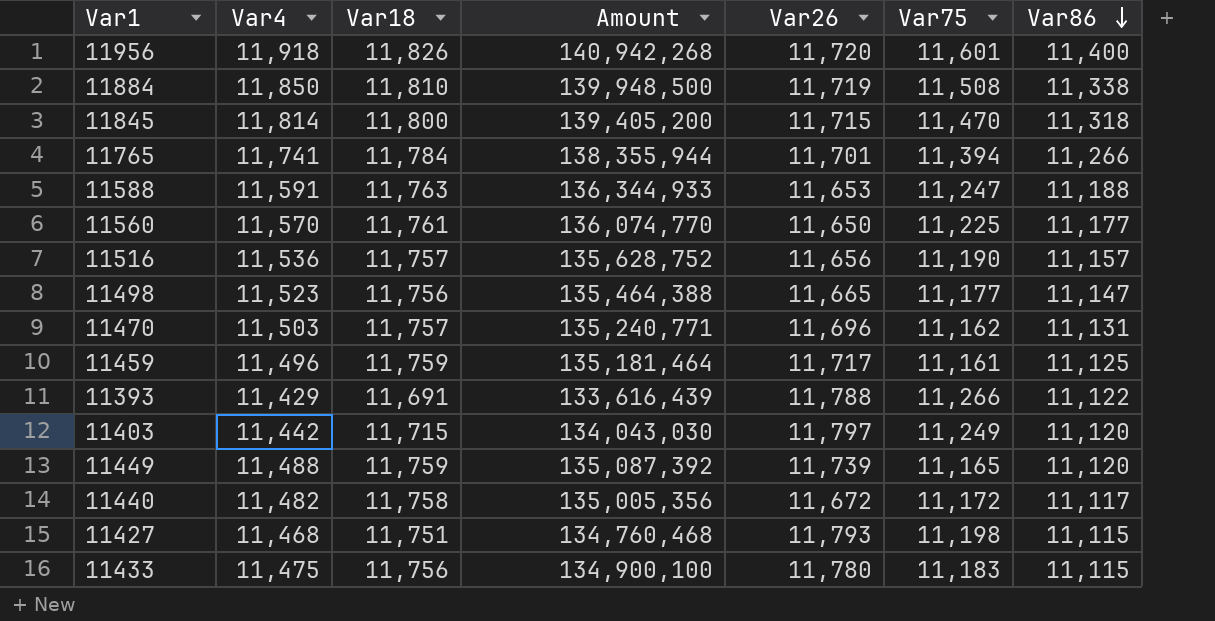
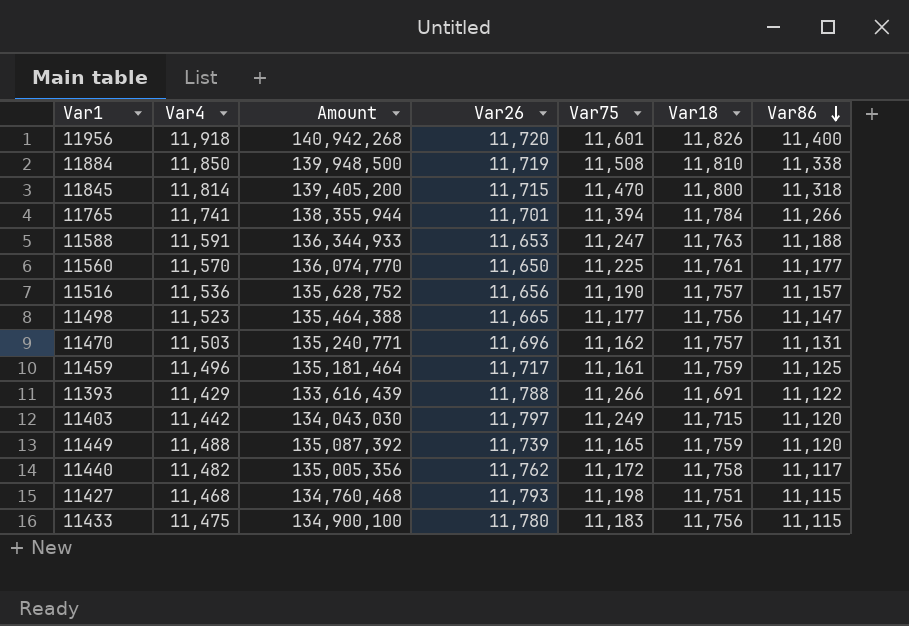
column Var18 | position: 3 -> 6
11440 | Var26: 11,672 -> 11,762

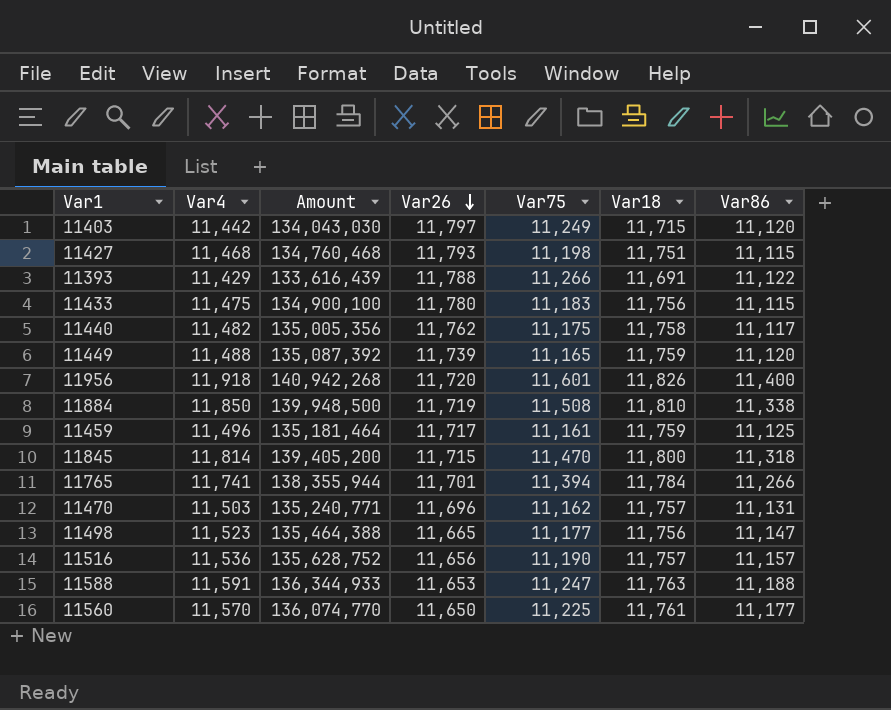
row order: Var86 descending -> Var26 descending
11440 | Var75: 11,172 -> 11,175

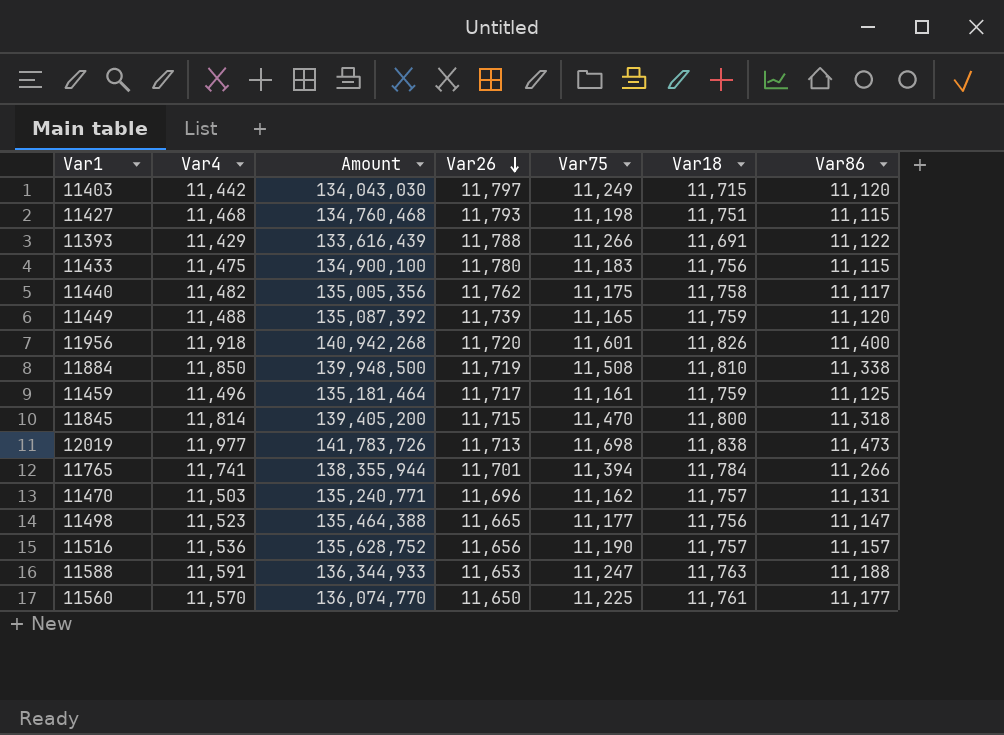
row 12019: none -> 11,977 | 141,783,726 | 11,713 | 11,698 | 11,838 | 11,473

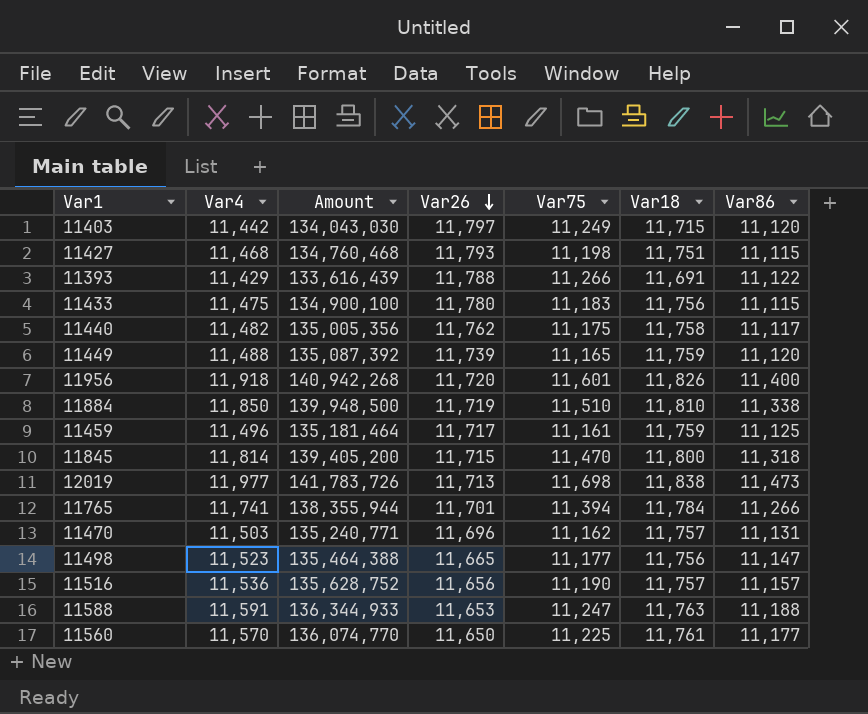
11884 | Var75: 11,508 -> 11,510

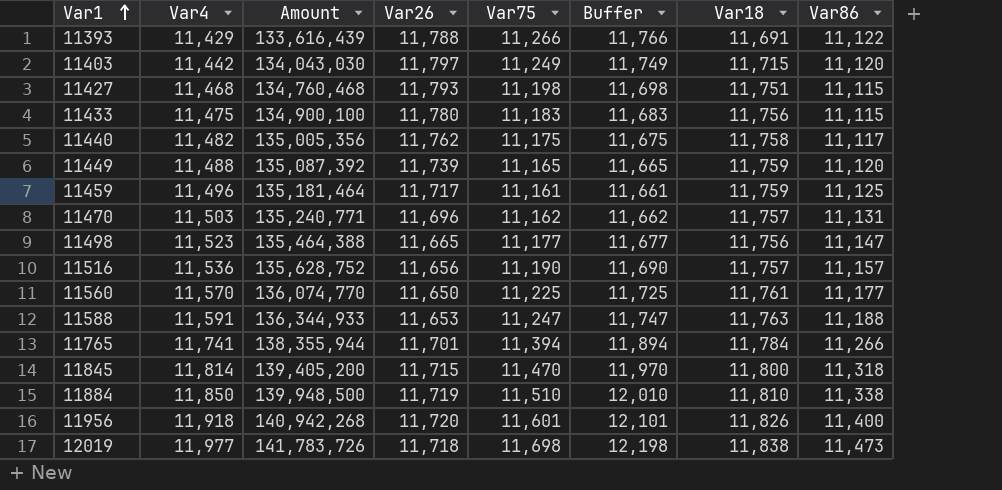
row order: Var26 descending -> Var1 ascending
column Buffer | formula: none -> [Var75] + 500
12019 | Var26: 11,713 -> 11,718

